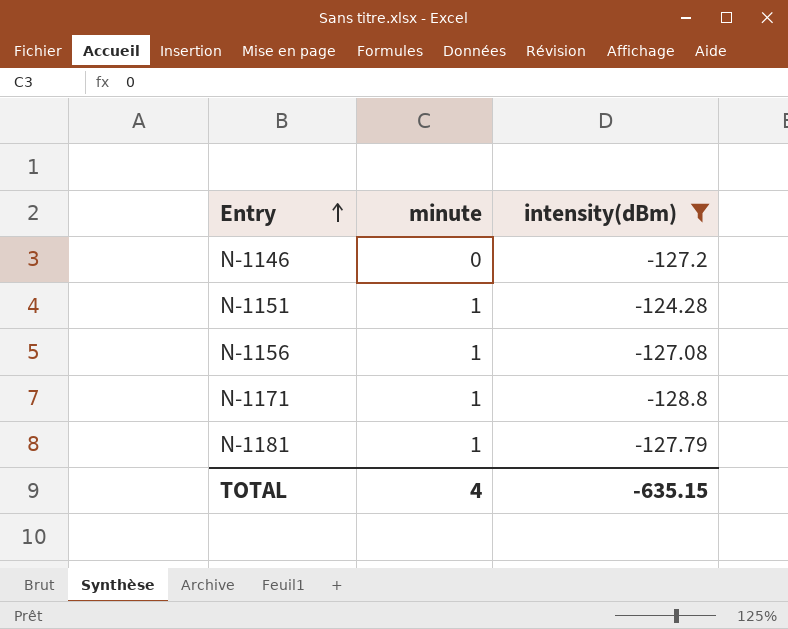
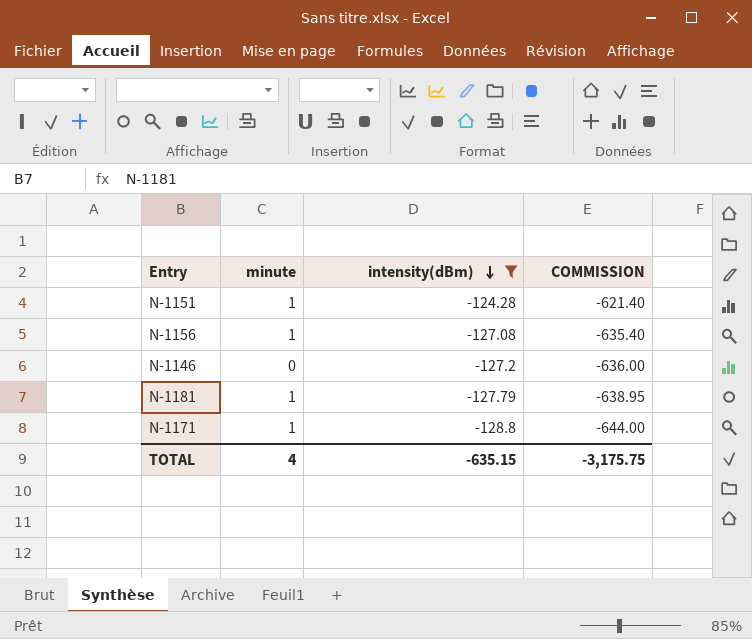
row order: Entry ascending -> intensity(dBm) descending
column COMMISSION | formula: none -> [intensity(dBm)] * 5

